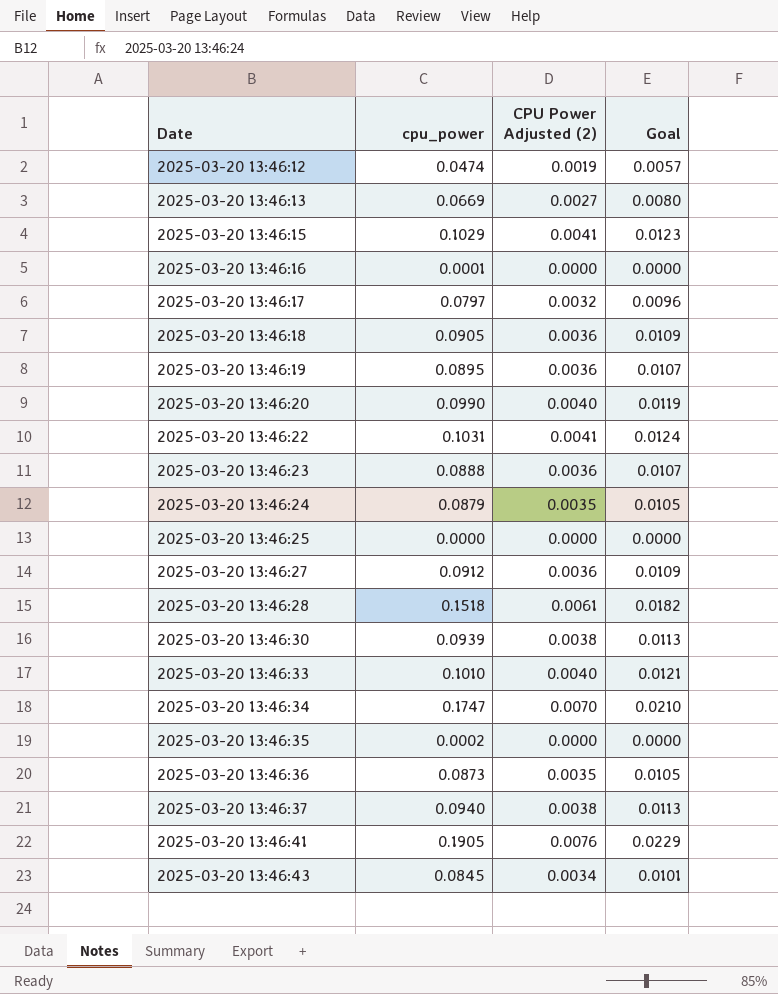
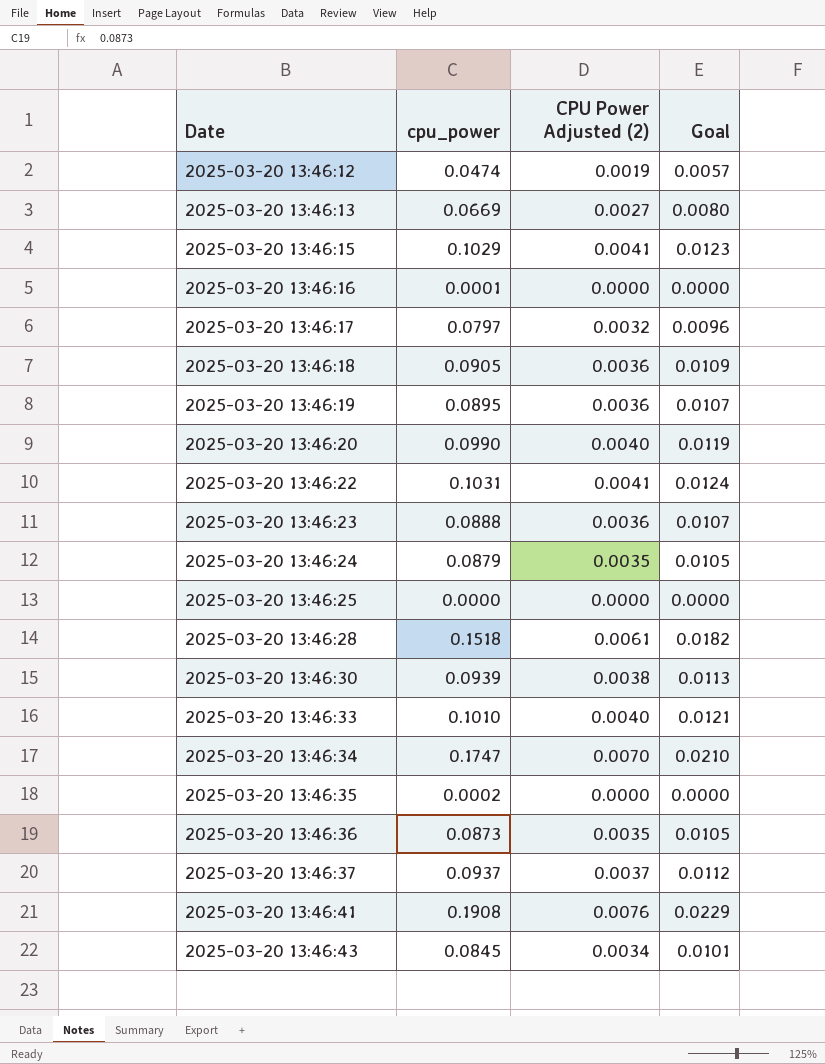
row 2025-03-20 13:46:27: 0.0912 | 0.0036 | 0.0109 -> none
2025-03-20 13:46:37 | cpu_power: 0.0940 -> 0.0937
2025-03-20 13:46:37 | CPU Power Adjusted (2): 0.0038 -> 0.0037
2025-03-20 13:46:37 | Goal: 0.0113 -> 0.0112
2025-03-20 13:46:41 | cpu_power: 0.1905 -> 0.1908

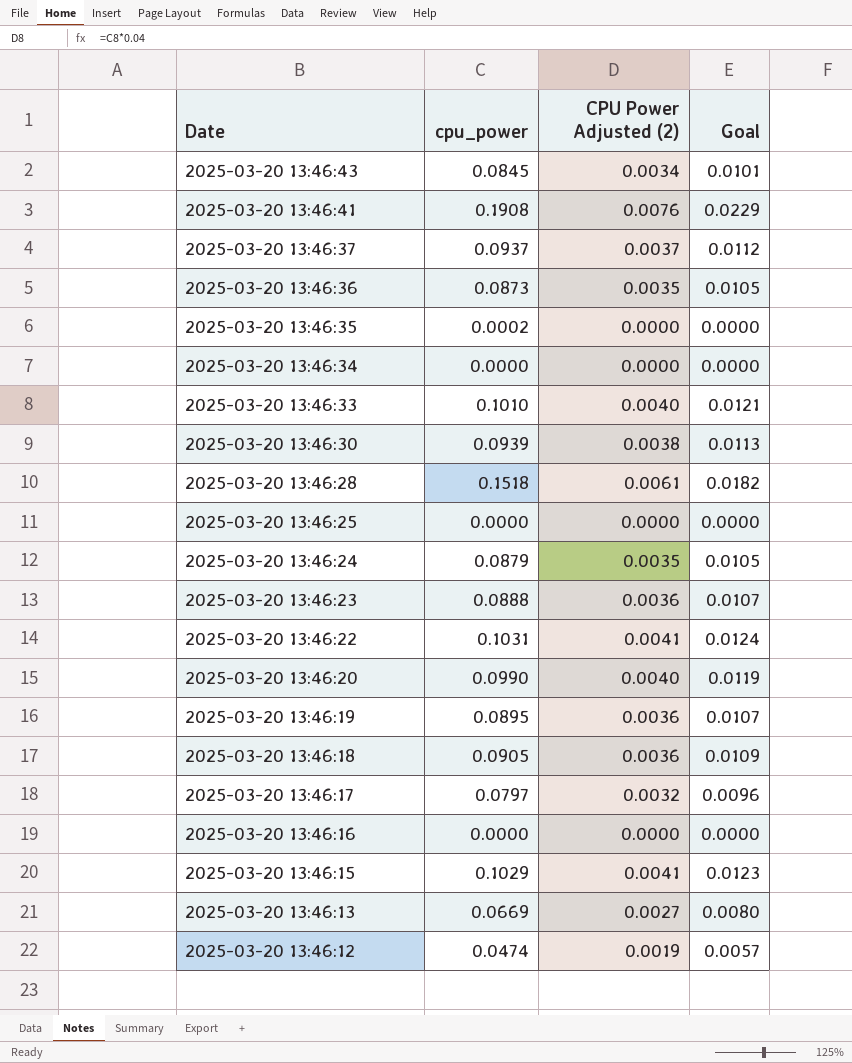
row order: Date ascending -> Date descending
2025-03-20 13:46:34 | cpu_power: 0.1747 -> 0.0000
2025-03-20 13:46:34 | CPU Power Adjusted (2): 0.0070 -> 0.0000
2025-03-20 13:46:34 | Goal: 0.0210 -> 0.0000
2025-03-20 13:46:16 | cpu_power: 0.0001 -> 0.0000

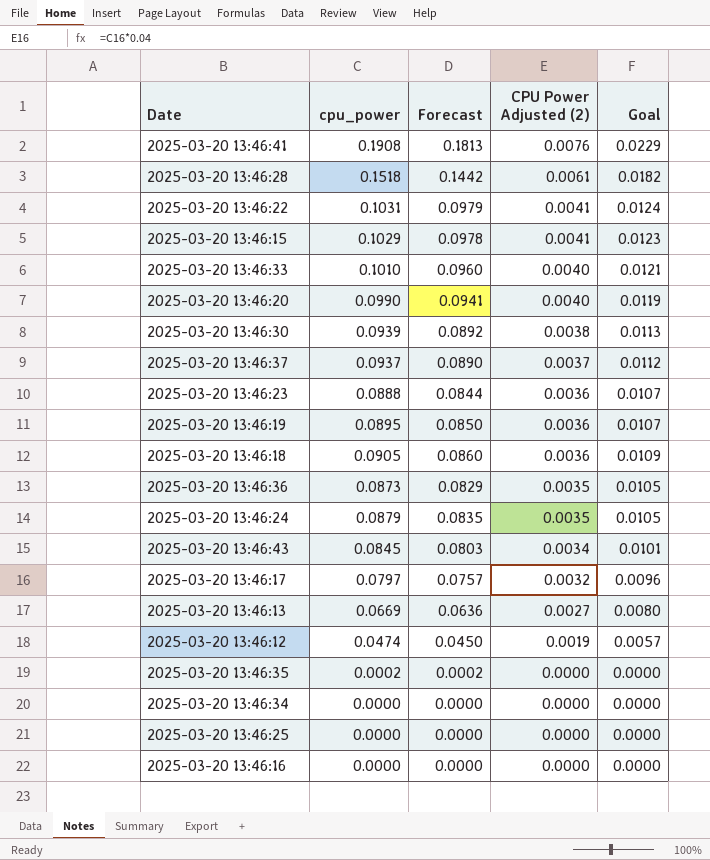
row order: Date descending -> CPU Power Adjusted (2) descending
column Forecast | formula: none -> [cpu_power] * 0.95

